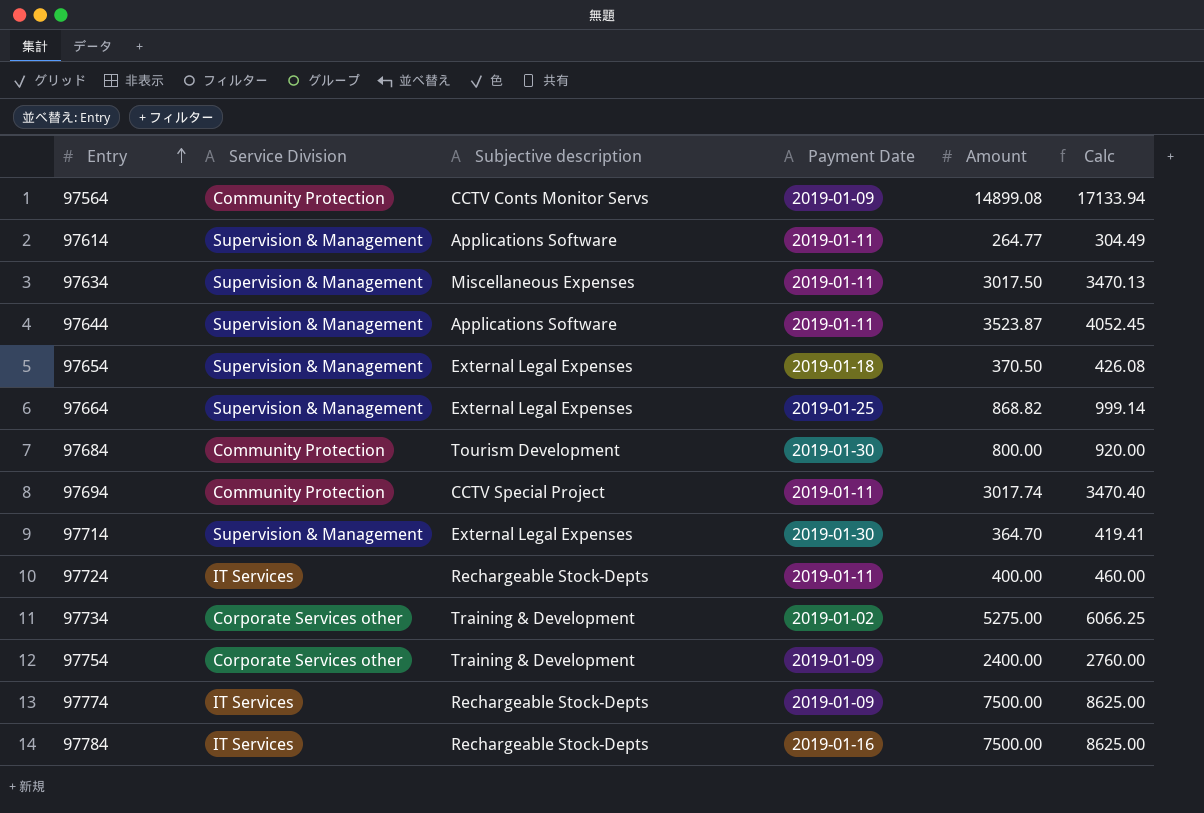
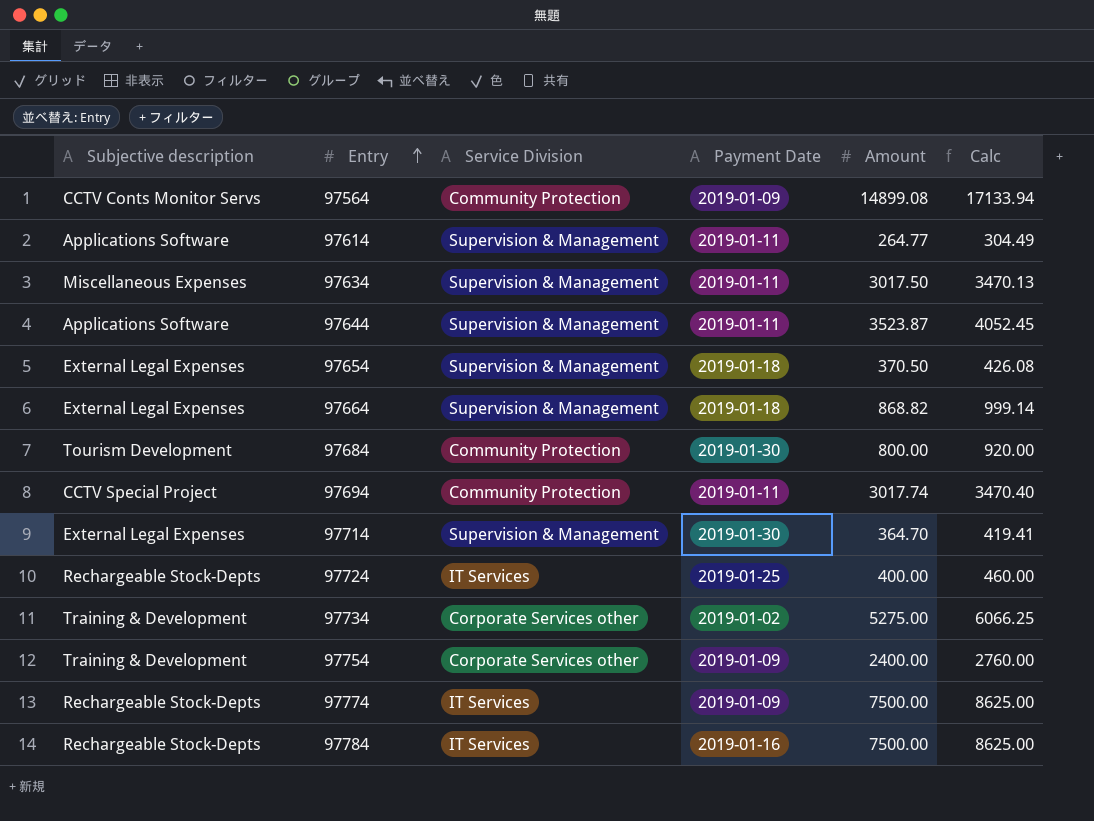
column Subjective description | position: 3 -> 1
97664 | Payment Date: 2019-01-25 -> 2019-01-18
97724 | Payment Date: 2019-01-11 -> 2019-01-25

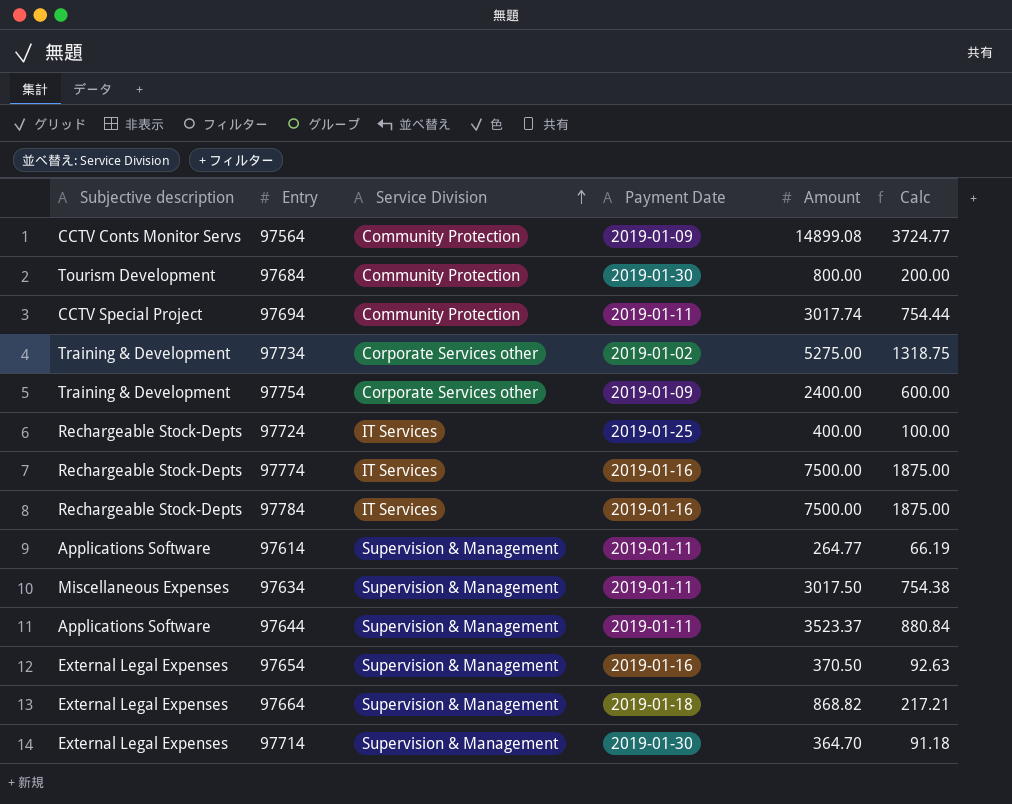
row order: Entry ascending -> Service Division ascending
column Calc | formula: [Amount] * 1.15 -> [Amount] * 0.25
97774 | Payment Date: 2019-01-09 -> 2019-01-16
97644 | Amount: 3523.87 -> 3523.37
97654 | Payment Date: 2019-01-18 -> 2019-01-16

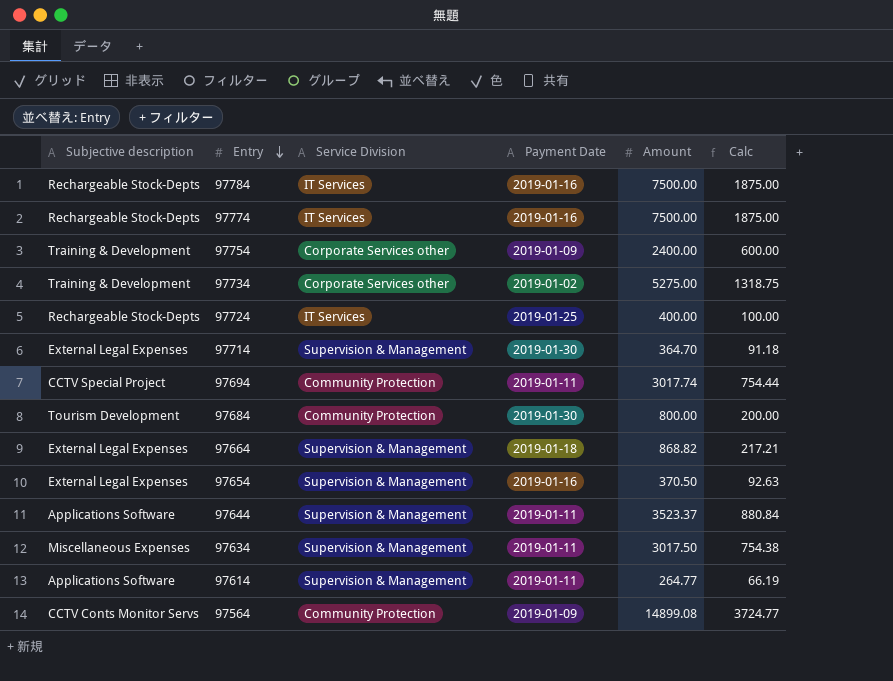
row order: Service Division ascending -> Entry descending

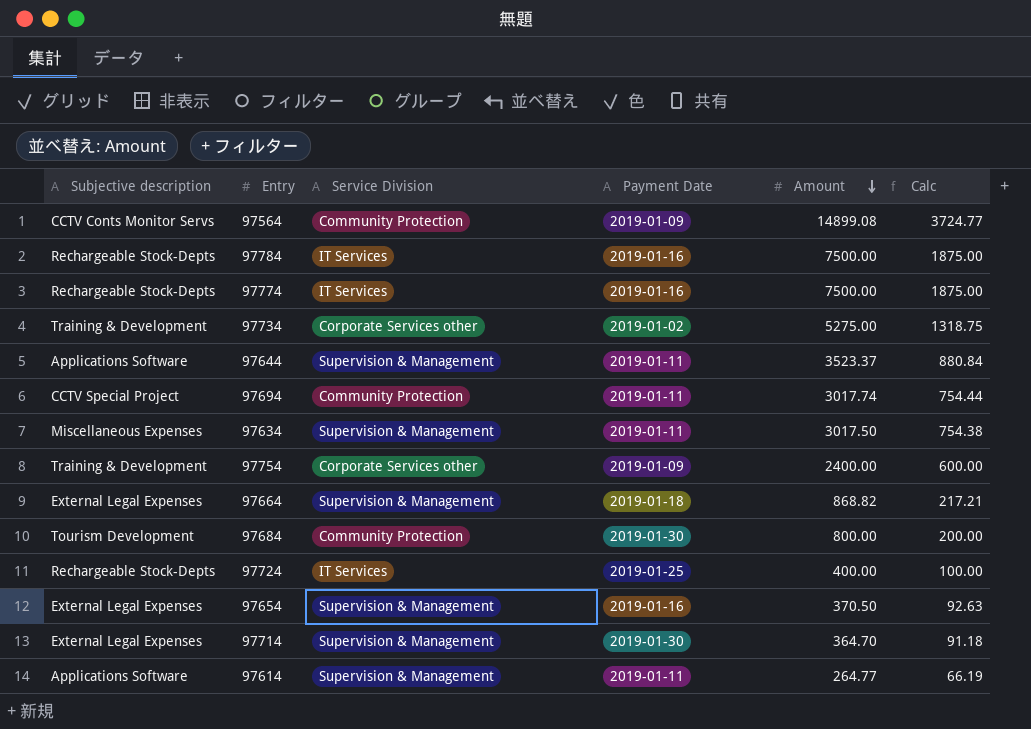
row order: Entry descending -> Amount descending

